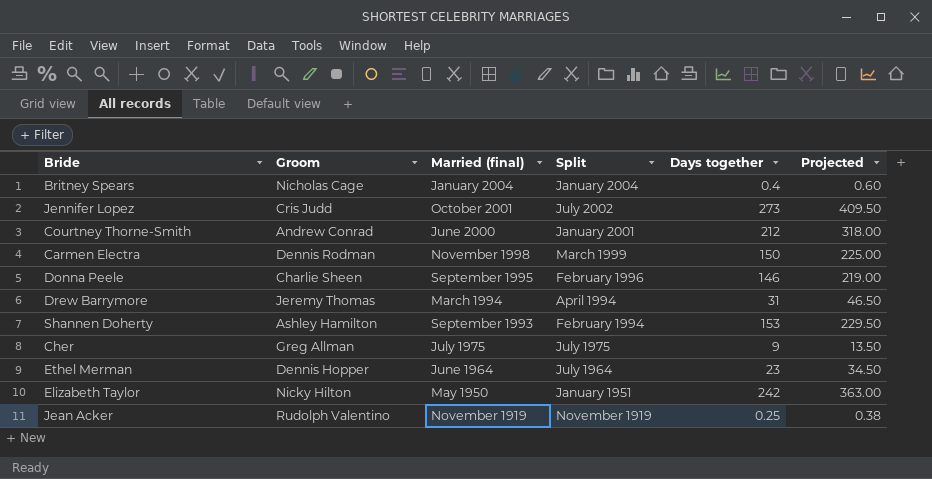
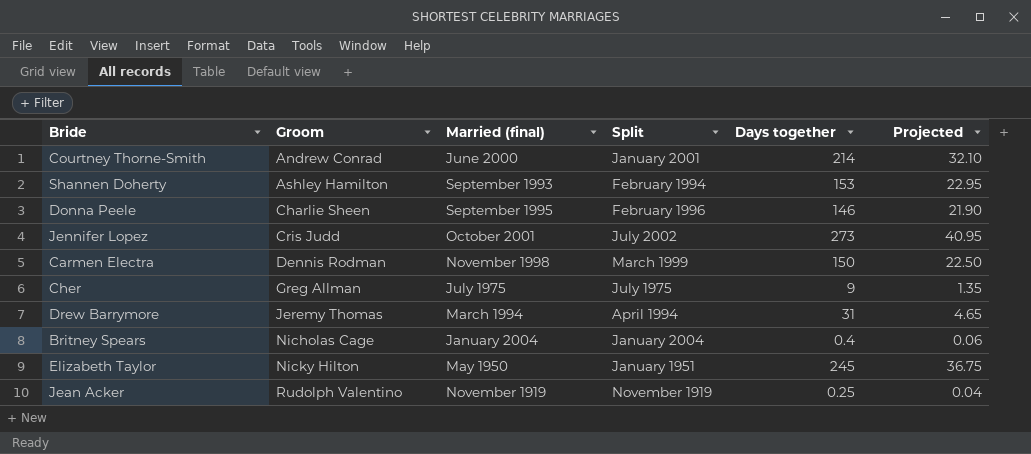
row order: Married (final) descending -> Groom ascending
column Projected | formula: [Days together] * 1.5 -> [Days together] * 0.15
row Ethel Merman: Dennis Hopper | June 1964 | July 1964 | 23 | 34.50 -> none
Courtney Thorne-Smith | Days together: 212 -> 214
Elizabeth Taylor | Days together: 242 -> 245

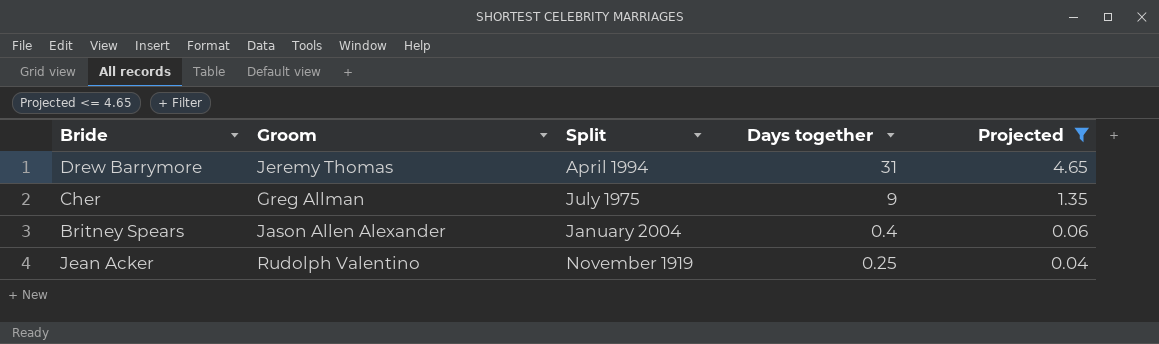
filter: none -> Projected <= 4.65
row order: Groom ascending -> Days together descending
column Married (final) | position: 3 -> none
Britney Spears | Groom: Nicholas Cage -> Jason Allen Alexander

